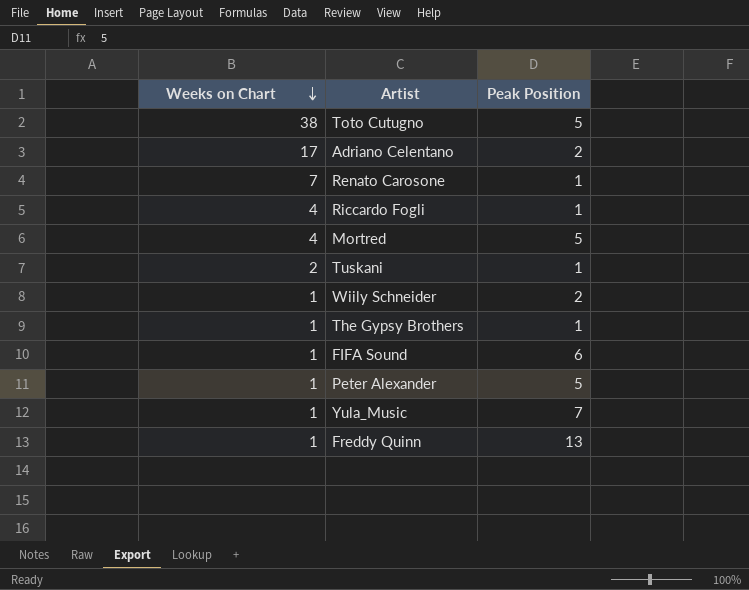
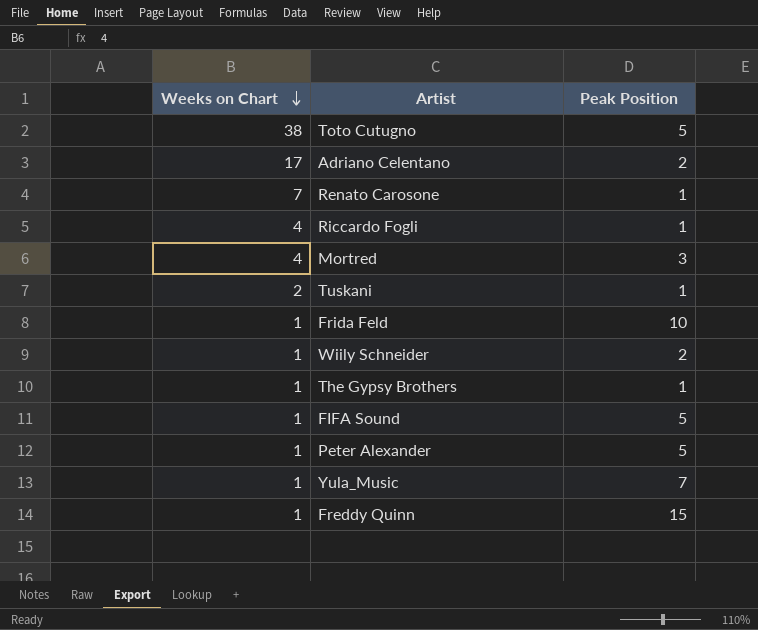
Mortred | Peak Position: 5 -> 3
row Frida Feld: none -> 1 | 10
FIFA Sound | Peak Position: 6 -> 5
Freddy Quinn | Peak Position: 13 -> 15

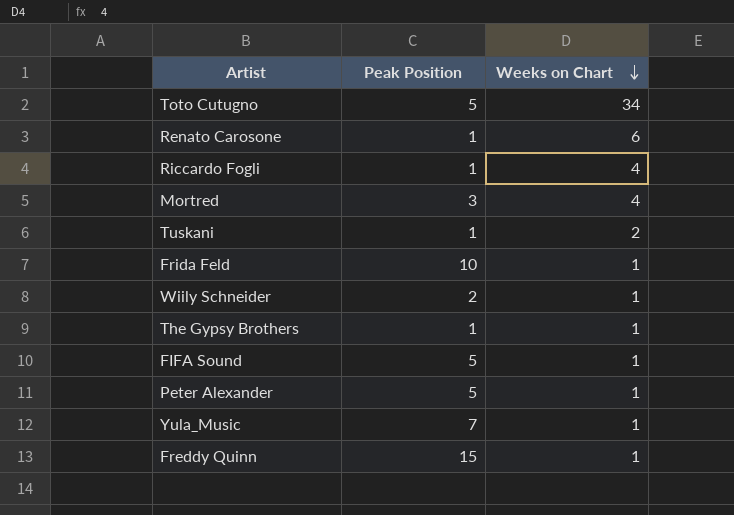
column Weeks on Chart | position: 1 -> 3
row Adriano Celentano: 17 | 2 -> none
Toto Cutugno | Weeks on Chart: 38 -> 34
Renato Carosone | Weeks on Chart: 7 -> 6

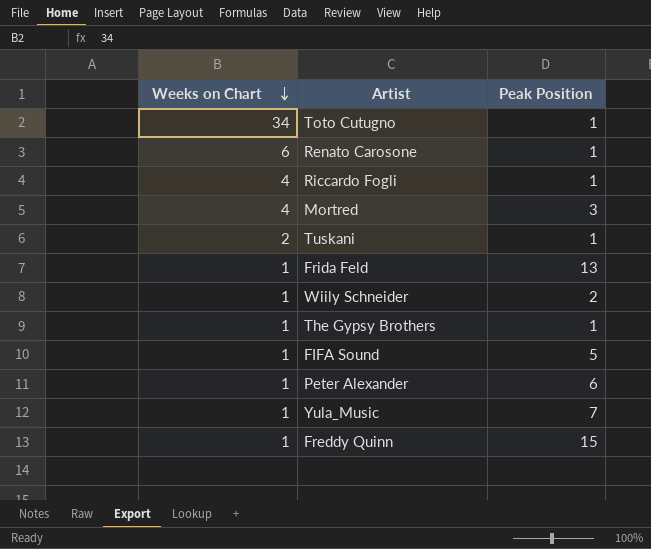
column Weeks on Chart | position: 3 -> 1
Toto Cutugno | Peak Position: 5 -> 1
Frida Feld | Peak Position: 10 -> 13
Peter Alexander | Peak Position: 5 -> 6

